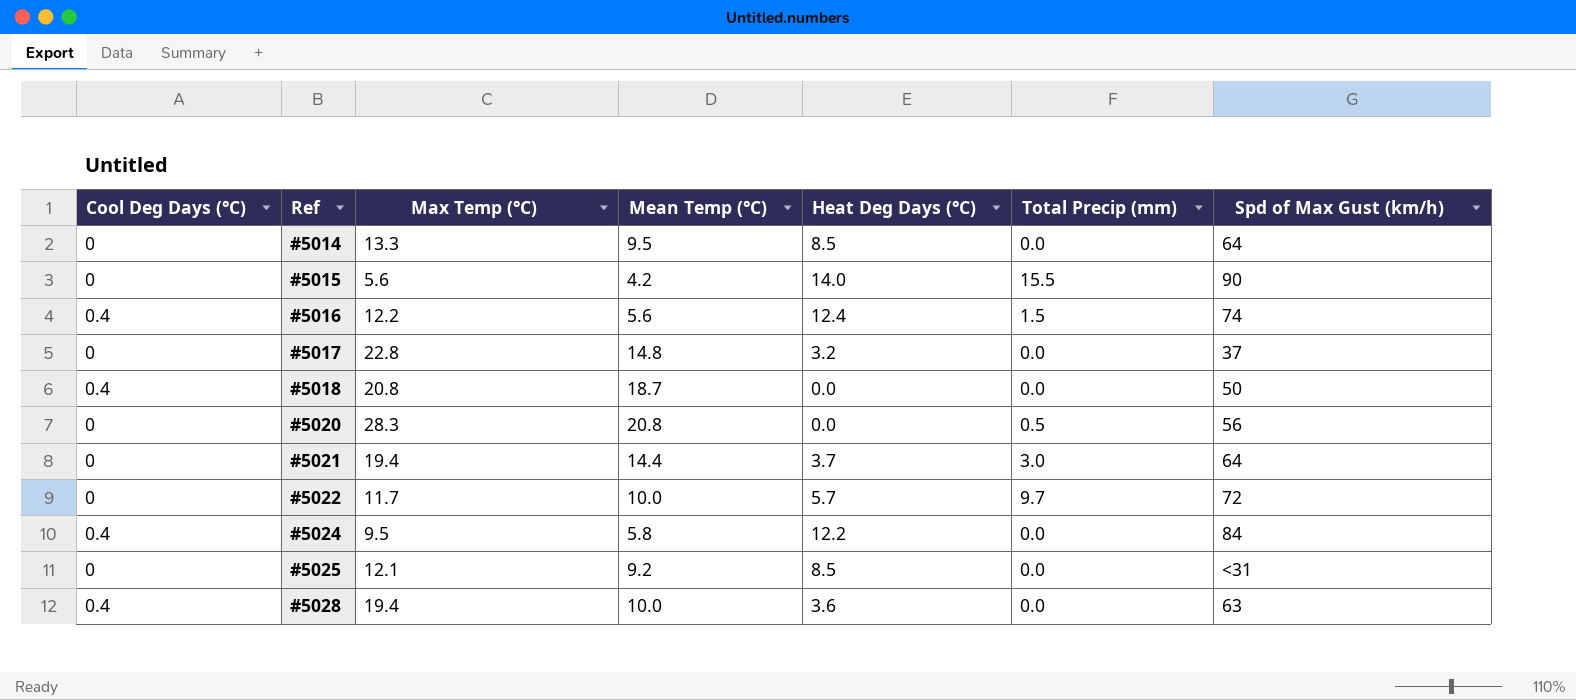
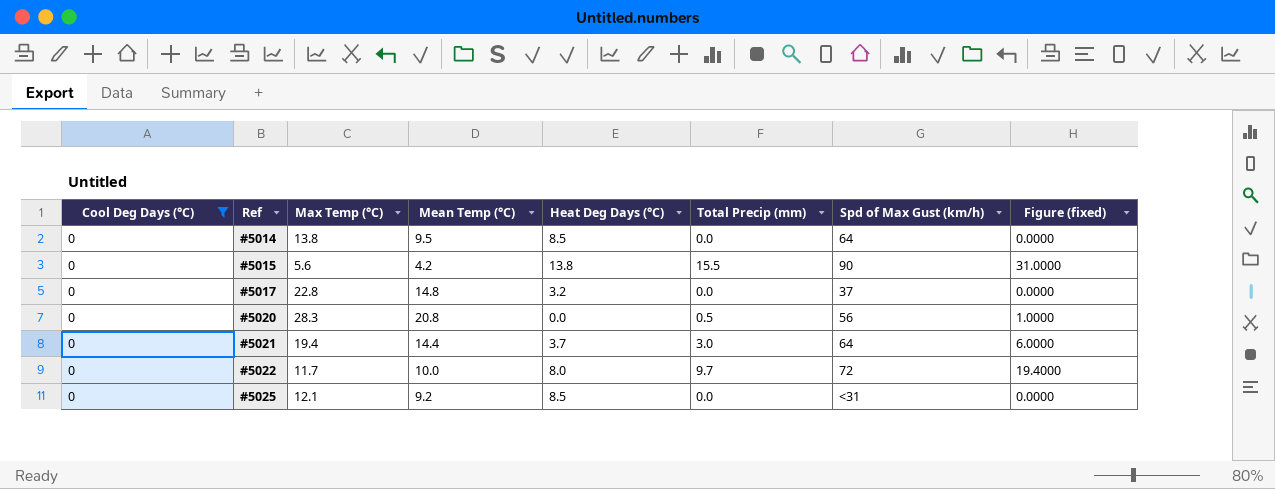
filter: none -> Cool Deg Days (°C) = 0
column Figure (fixed) | formula: none -> [Total Precip (mm)] * 2
#5014 | Max Temp (°C): 13.3 -> 13.8
#5015 | Heat Deg Days (°C): 14.0 -> 13.8
#5022 | Heat Deg Days (°C): 5.7 -> 8.0

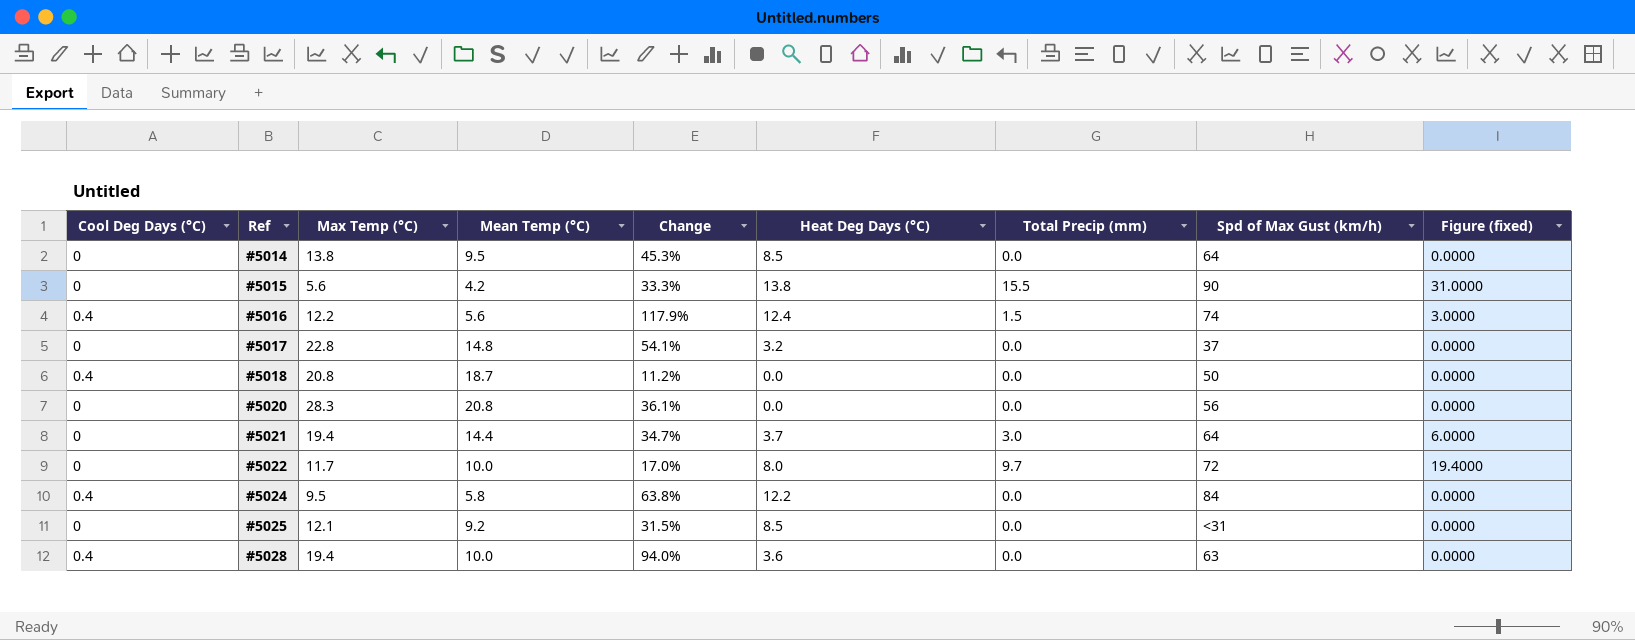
filter: Cool Deg Days (°C) = 0 -> none
column Change | formula: none -> ([Max Temp (°C)] - [Mean Temp (°C)]) / [Mean Temp (°C)]
#5020 | Total Precip (mm): 0.5 -> 0.0
#5020 | Figure (fixed): 1.0000 -> 0.0000

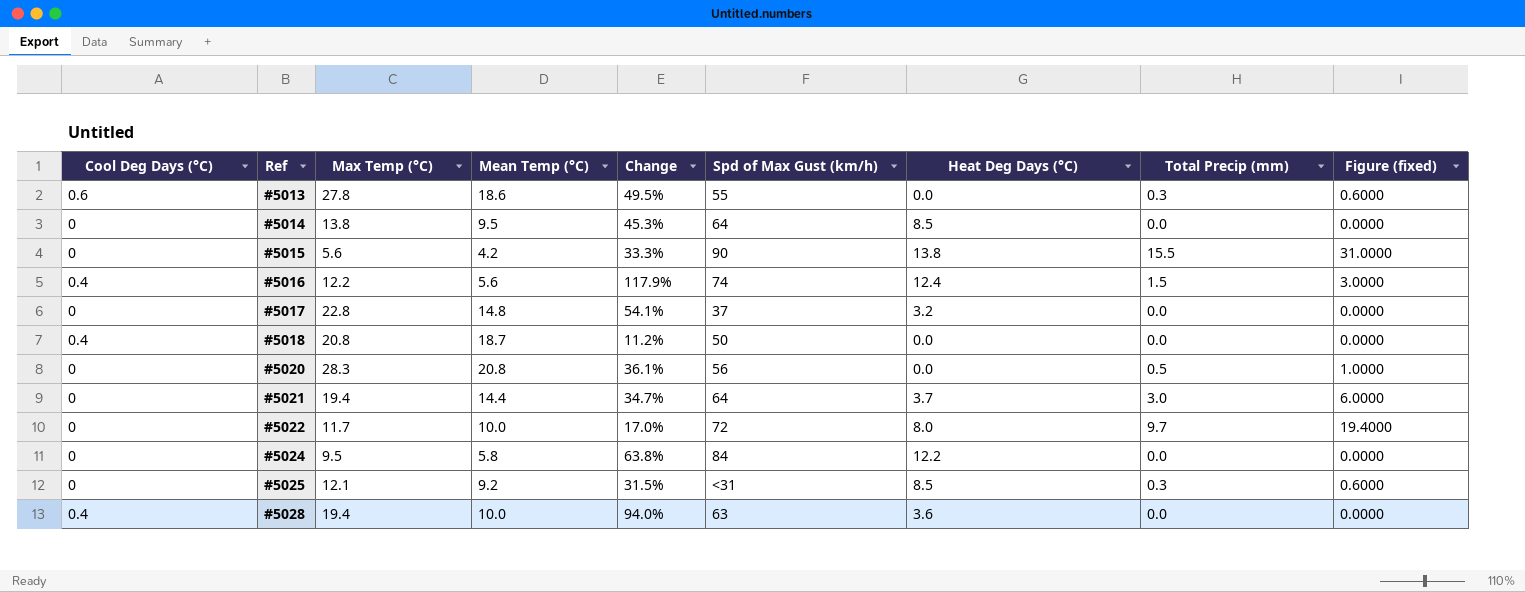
column Spd of Max Gust (km/h) | position: 8 -> 6
row #5013: none -> 0.6 | 27.8 | 18.6 | 49.5% | 55 | 0.0 | 0.3 | 0.6000
#5020 | Total Precip (mm): 0.0 -> 0.5
#5020 | Figure (fixed): 0.0000 -> 1.0000
#5024 | Cool Deg Days (°C): 0.4 -> 0
#5025 | Total Precip (mm): 0.0 -> 0.3
#5025 | Figure (fixed): 0.0000 -> 0.6000

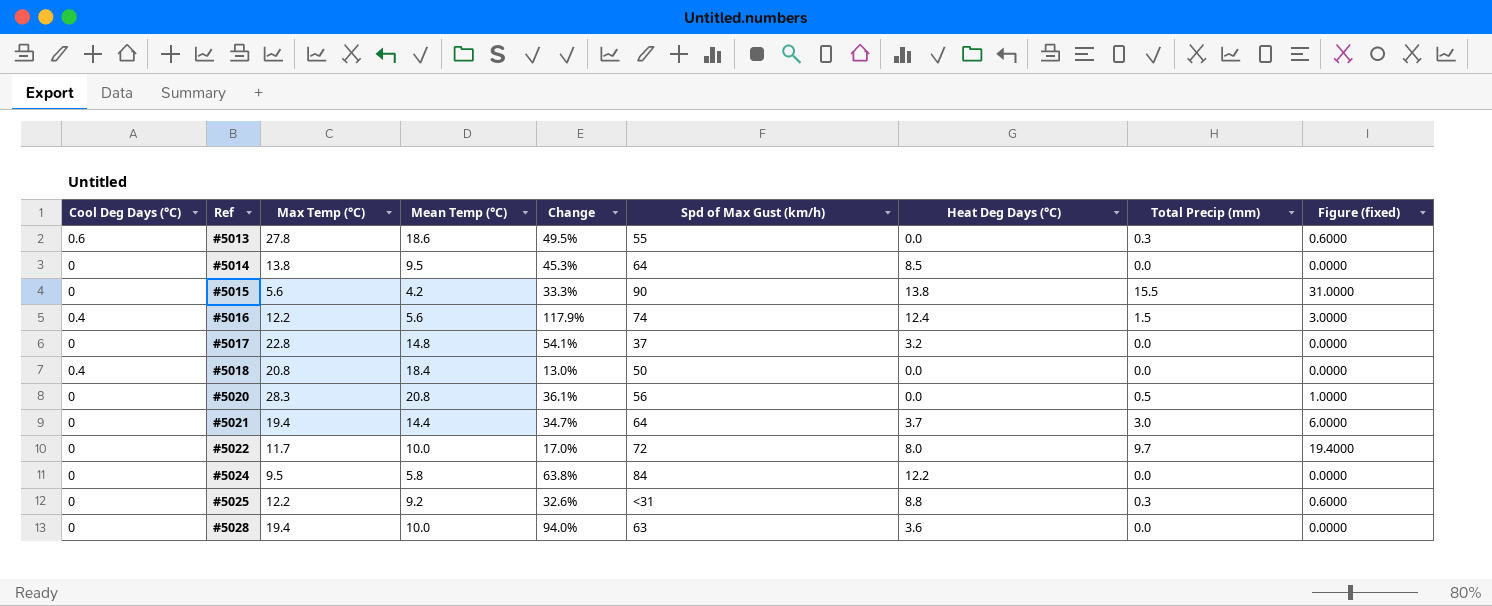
#5018 | Mean Temp (°C): 18.7 -> 18.4
#5018 | Change: 11.2% -> 13.0%
#5025 | Max Temp (°C): 12.1 -> 12.2
#5025 | Change: 31.5% -> 32.6%
#5025 | Heat Deg Days (°C): 8.5 -> 8.8
#5028 | Cool Deg Days (°C): 0.4 -> 0

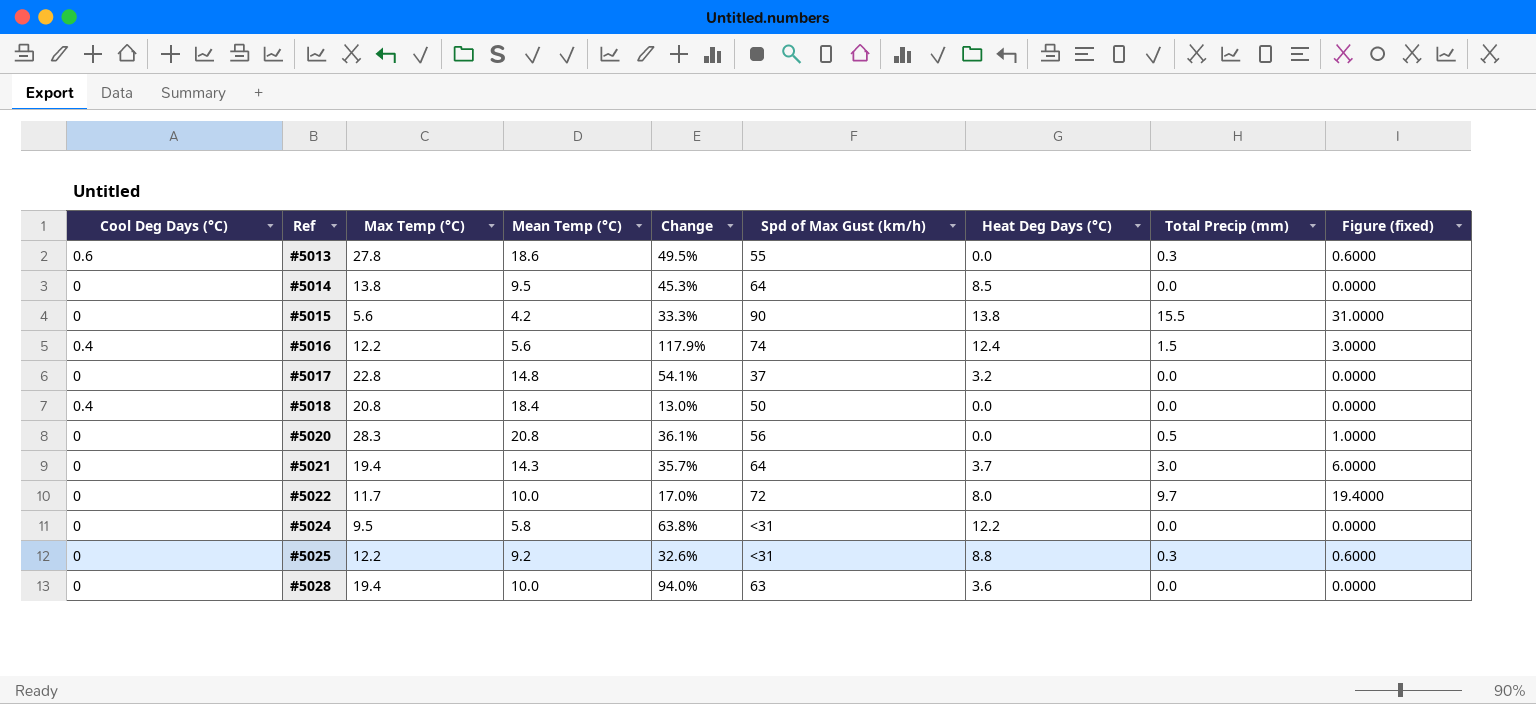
#5021 | Mean Temp (°C): 14.4 -> 14.3
#5021 | Change: 34.7% -> 35.7%
#5024 | Spd of Max Gust (km/h): 84 -> <31

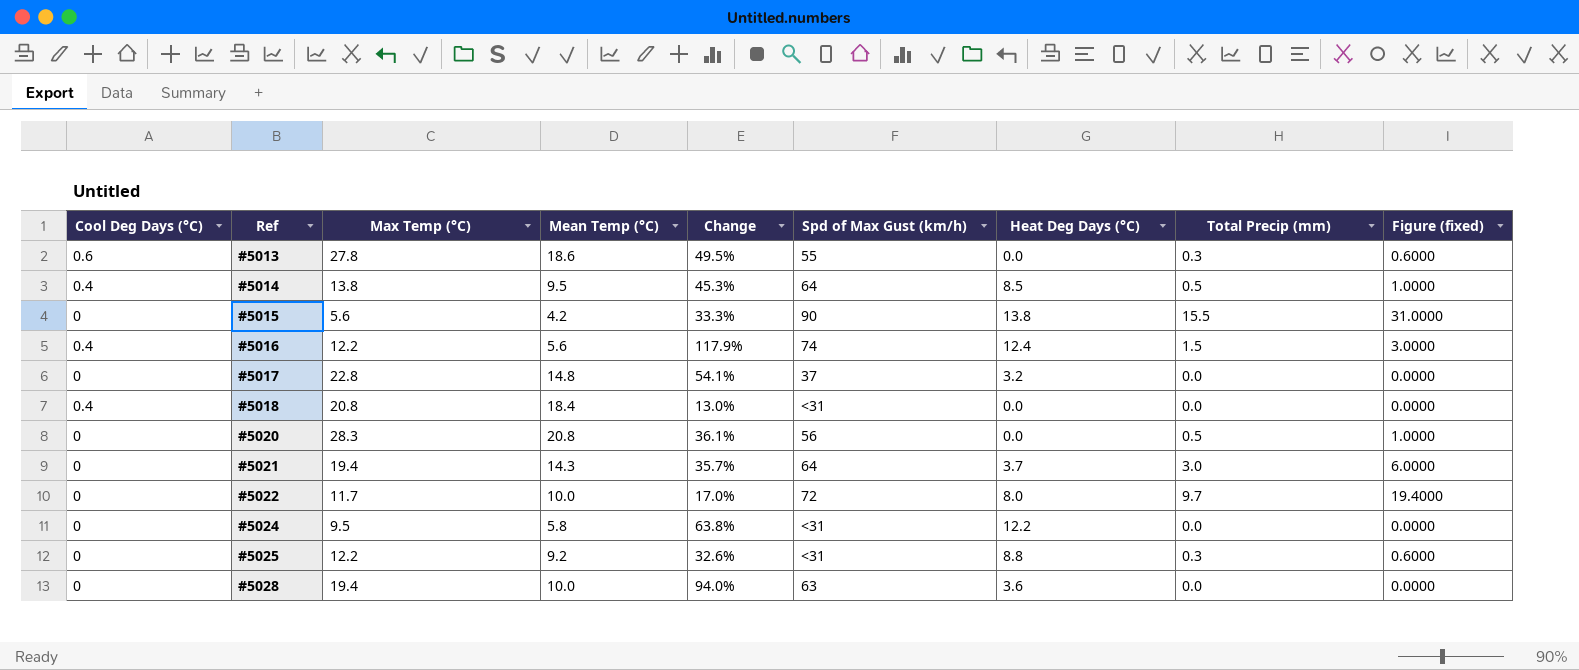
#5014 | Cool Deg Days (°C): 0 -> 0.4
#5014 | Total Precip (mm): 0.0 -> 0.5
#5014 | Figure (fixed): 0.0000 -> 1.0000
#5018 | Spd of Max Gust (km/h): 50 -> <31

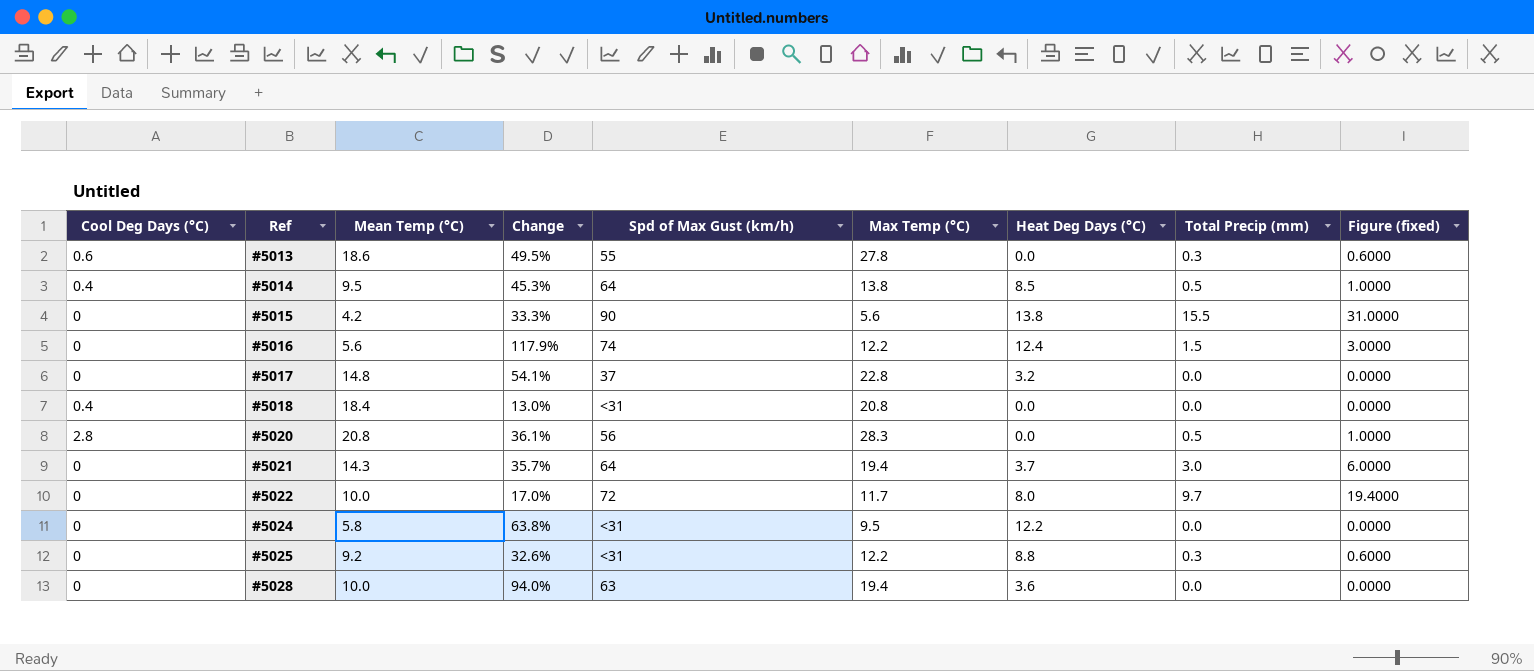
column Max Temp (°C) | position: 3 -> 6
#5016 | Cool Deg Days (°C): 0.4 -> 0
#5020 | Cool Deg Days (°C): 0 -> 2.8

